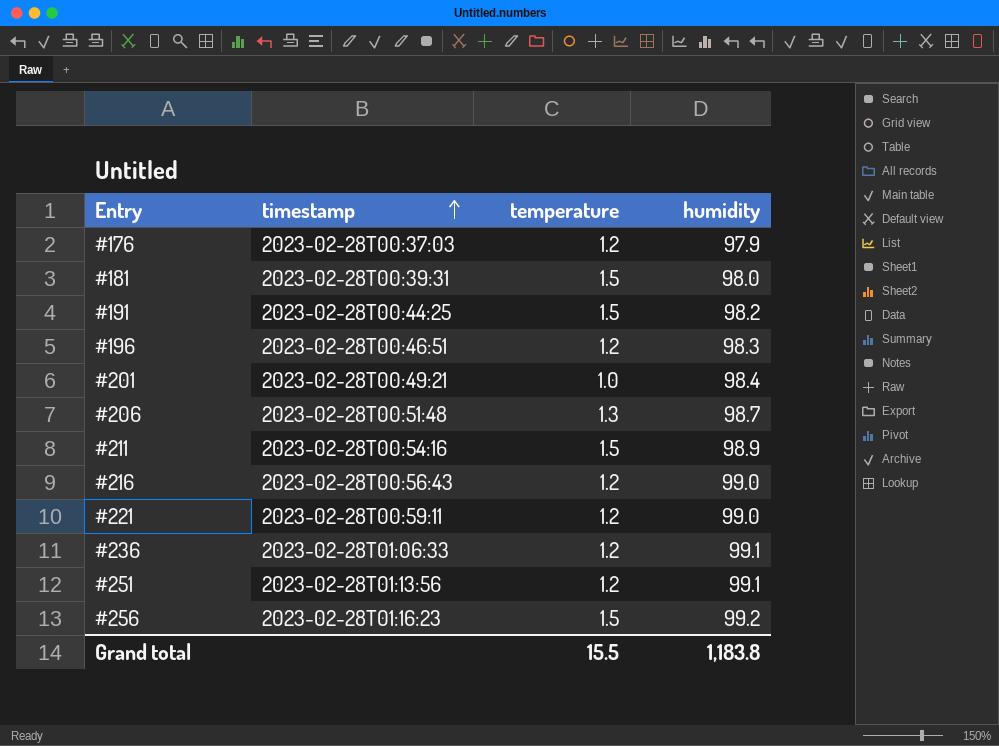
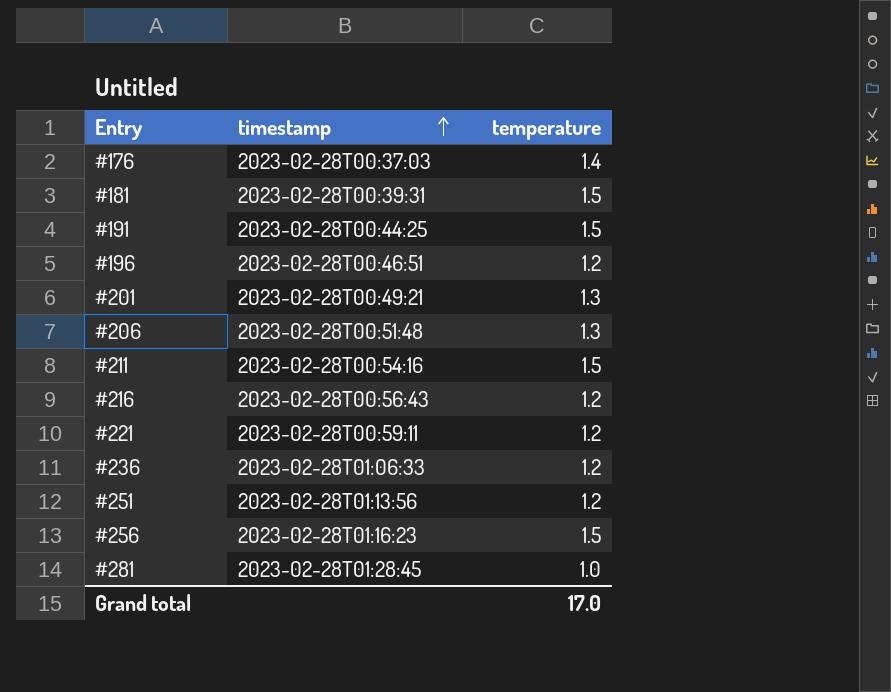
column humidity | position: 4 -> none
#176 | temperature: 1.2 -> 1.4
#201 | temperature: 1.0 -> 1.3
row #281: none -> 2023-02-28T01:28:45 | 1.0
Grand total | temperature: 15.5 -> 17.0

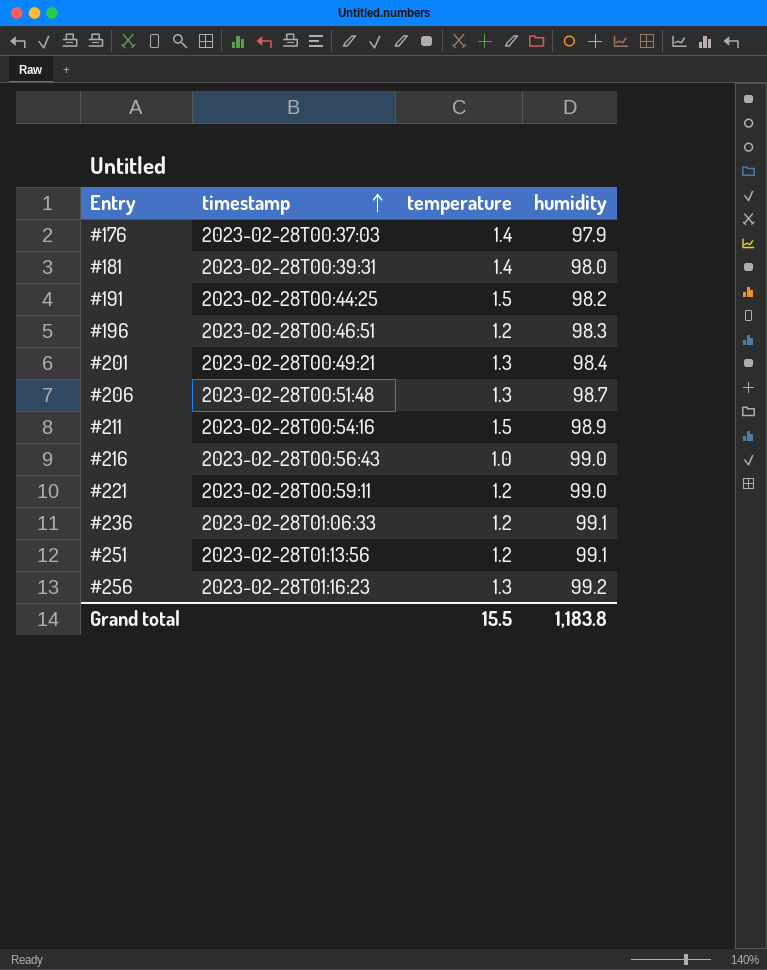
column humidity | position: none -> 4
row #281: 2023-02-28T01:28:45 | 1.0 -> none
#181 | temperature: 1.5 -> 1.4
#216 | temperature: 1.2 -> 1.0
#256 | temperature: 1.5 -> 1.3
Grand total | temperature: 17.0 -> 15.5

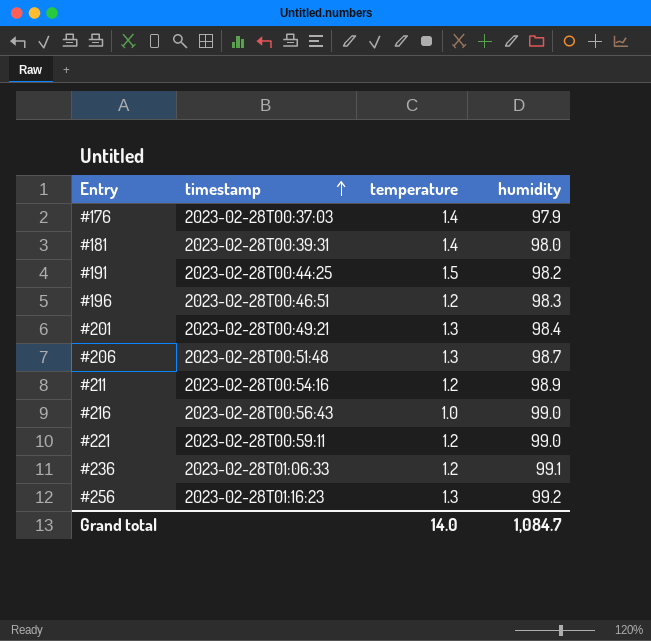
row #251: 2023-02-28T01:13:56 | 1.2 | 99.1 -> none
#211 | temperature: 1.5 -> 1.2
Grand total | temperature: 15.5 -> 14.0
Grand total | humidity: 1,183.8 -> 1,084.7

